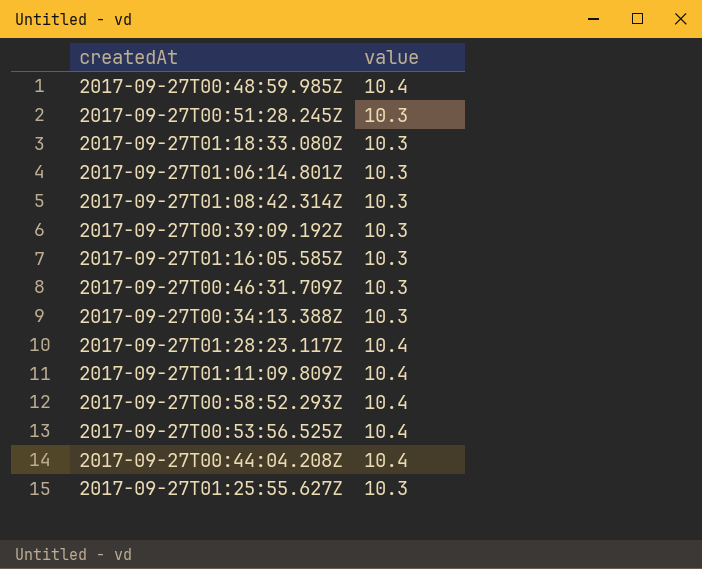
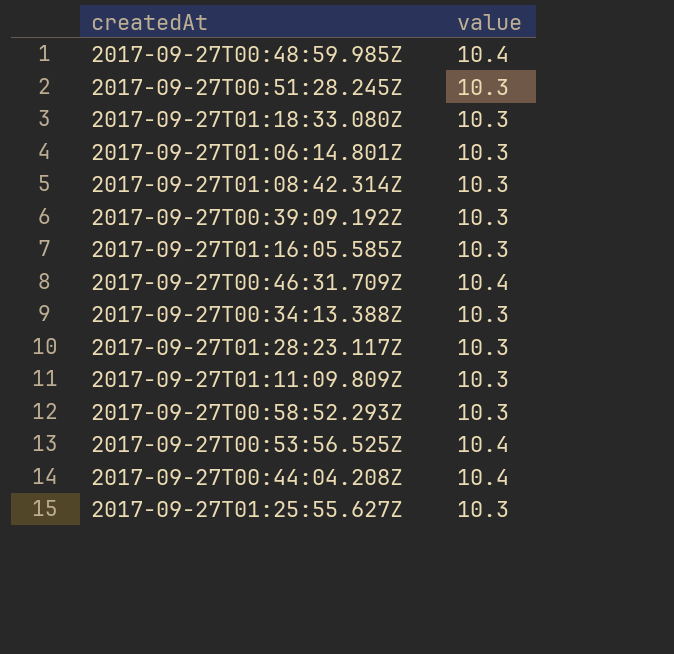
2017-09-27T00:46:31.709Z | value: 10.3 -> 10.4
2017-09-27T01:28:23.117Z | value: 10.4 -> 10.3
2017-09-27T01:11:09.809Z | value: 10.4 -> 10.3
2017-09-27T00:58:52.293Z | value: 10.4 -> 10.3

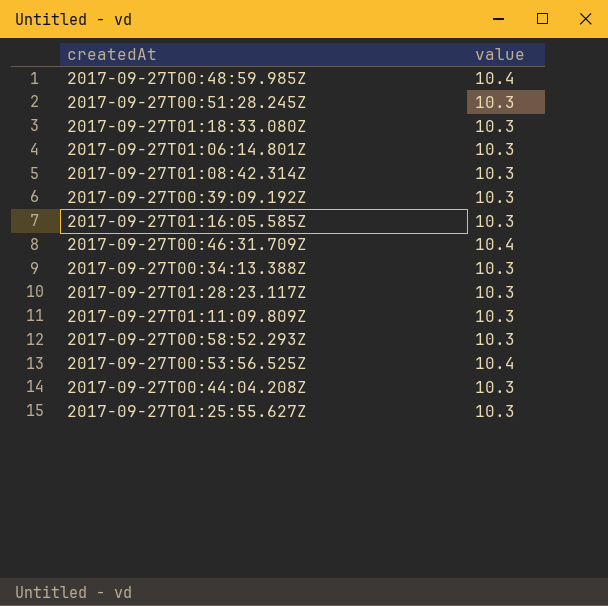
2017-09-27T00:44:04.208Z | value: 10.4 -> 10.3

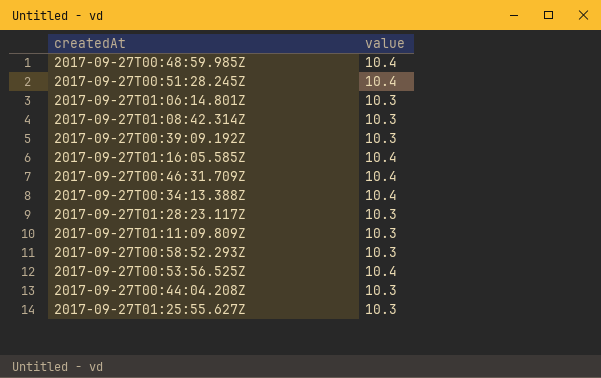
row 2017-09-27T01:18:33.080Z: 10.3 -> none
2017-09-27T00:51:28.245Z | value: 10.3 -> 10.4
2017-09-27T01:16:05.585Z | value: 10.3 -> 10.4
2017-09-27T00:34:13.388Z | value: 10.3 -> 10.4

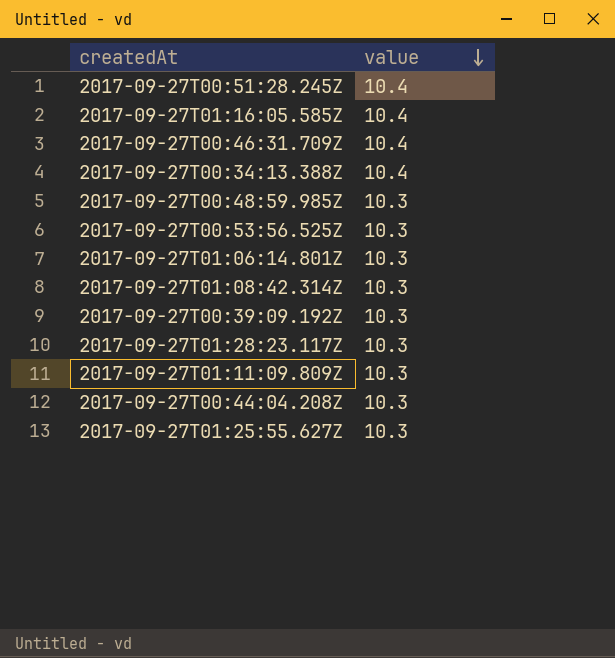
row order: none -> value descending
row 2017-09-27T00:58:52.293Z: 10.3 -> none
2017-09-27T00:48:59.985Z | value: 10.4 -> 10.3
2017-09-27T00:53:56.525Z | value: 10.4 -> 10.3

